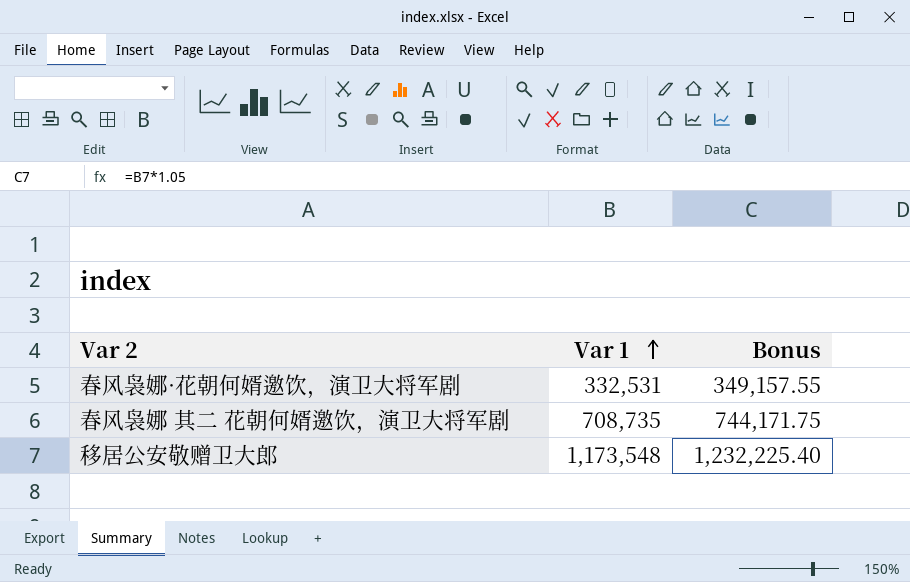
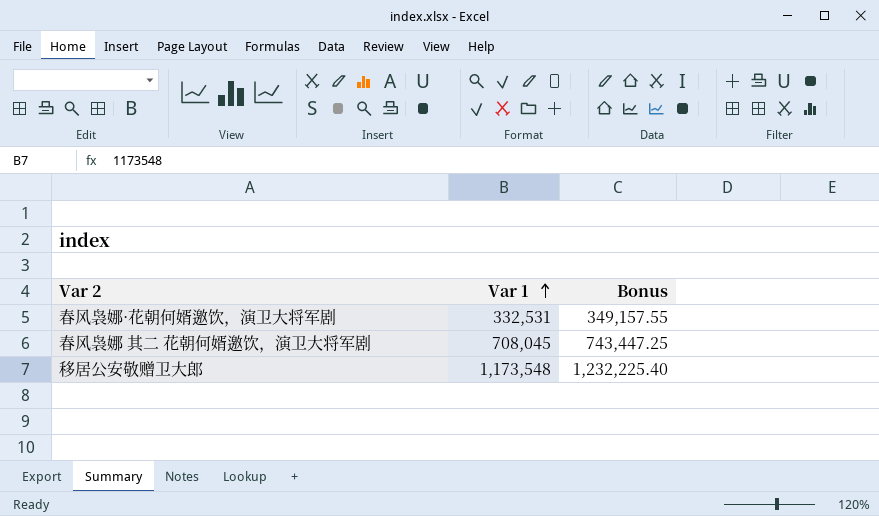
春风袅娜 其二 花朝何婿邀饮，演卫大将军剧 | Var 1: 708,735 -> 708,045
春风袅娜 其二 花朝何婿邀饮，演卫大将军剧 | Bonus: 744,171.75 -> 743,447.25

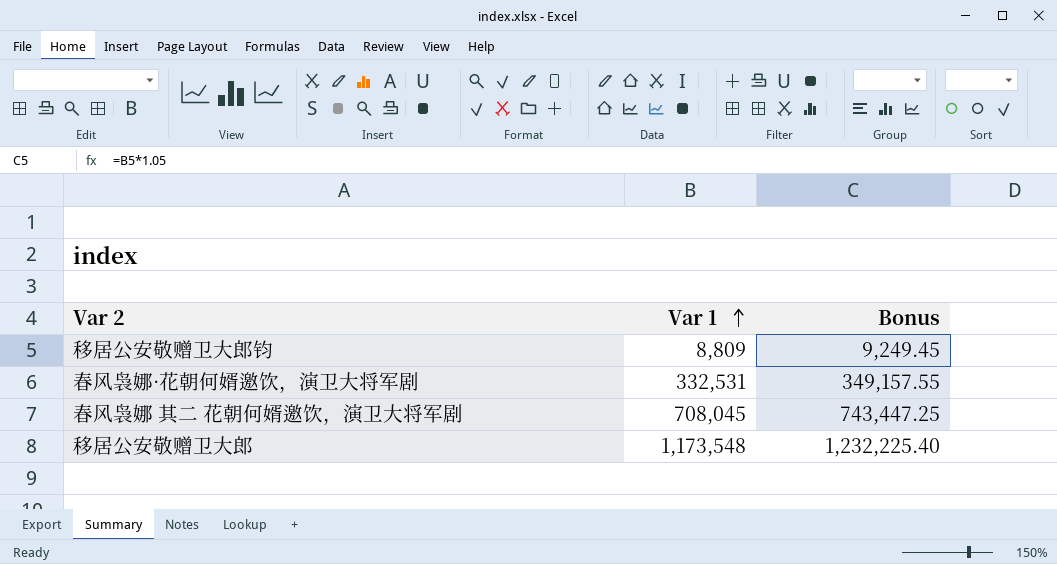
row 移居公安敬赠卫大郎钧: none -> 8,809 | 9,249.45

